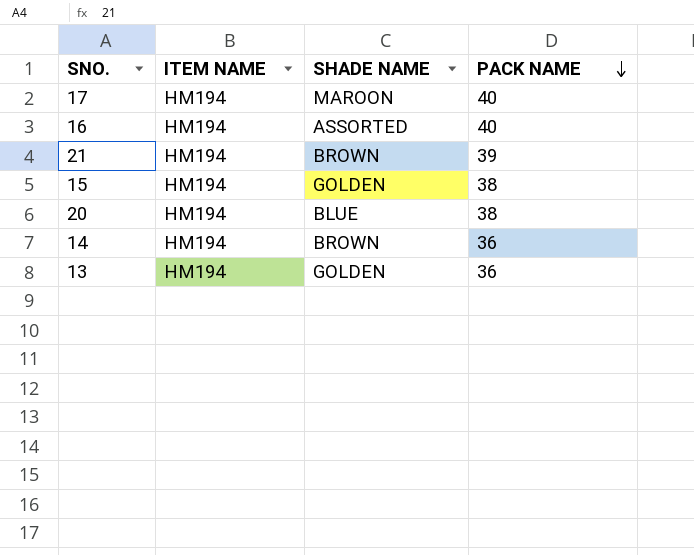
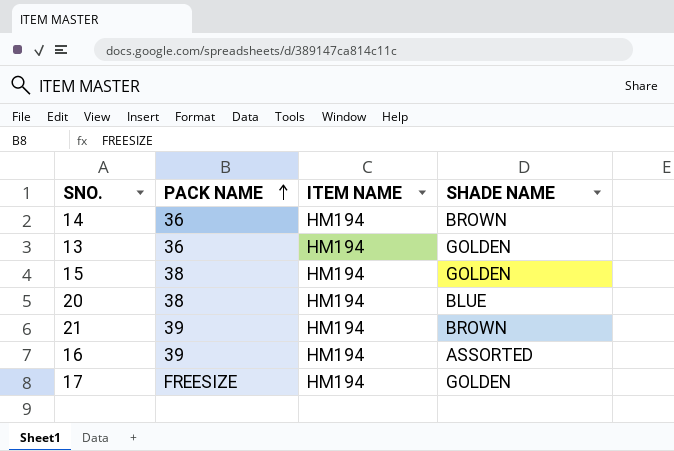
row order: PACK NAME descending -> PACK NAME ascending
column PACK NAME | position: 4 -> 2
16 | PACK NAME: 40 -> 39
17 | PACK NAME: 40 -> FREESIZE
17 | SHADE NAME: MAROON -> GOLDEN

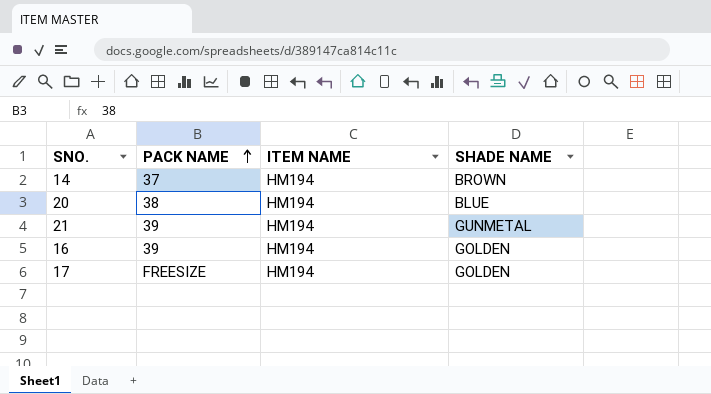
row 13: 36 | HM194 | GOLDEN -> none
row 15: 38 | HM194 | GOLDEN -> none
14 | PACK NAME: 36 -> 37
21 | SHADE NAME: BROWN -> GUNMETAL
16 | SHADE NAME: ASSORTED -> GOLDEN

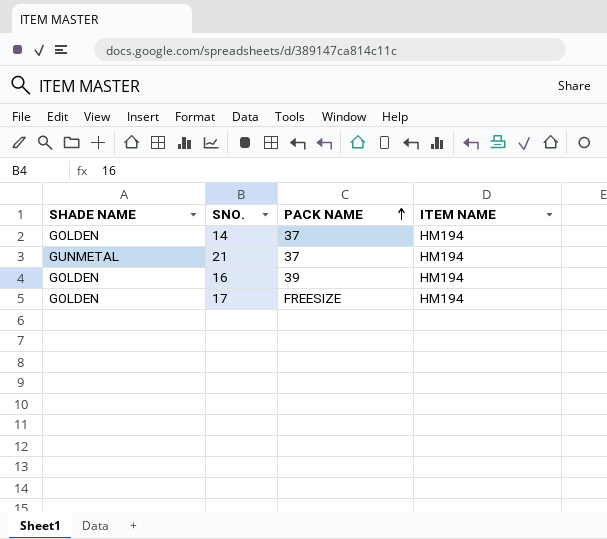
column SHADE NAME | position: 4 -> 1
row 20: 38 | HM194 | BLUE -> none
14 | SHADE NAME: BROWN -> GOLDEN
21 | PACK NAME: 39 -> 37

